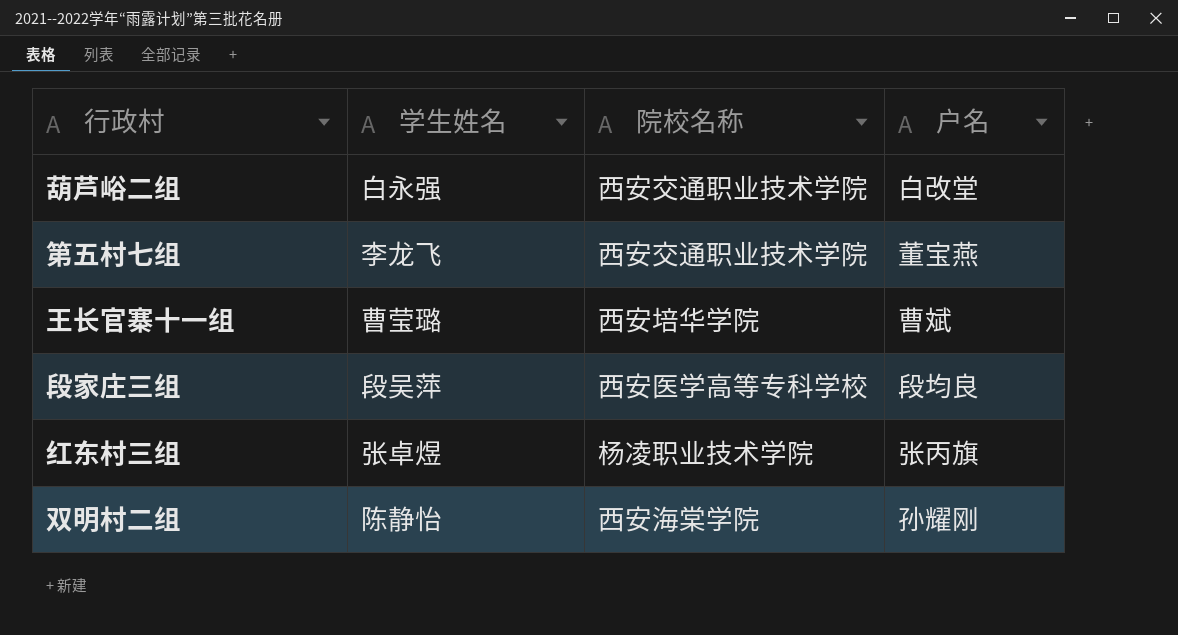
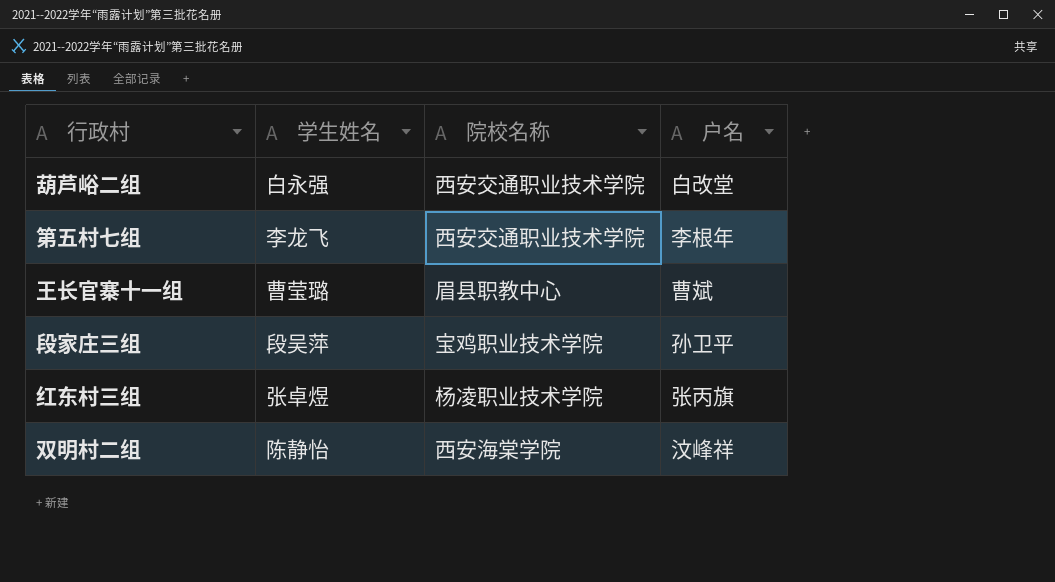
第五村七组 | 户名: 董宝燕 -> 李根年
王长官寨十一组 | 院校名称: 西安培华学院 -> 眉县职教中心
段家庄三组 | 院校名称: 西安医学高等专科学校 -> 宝鸡职业技术学院
段家庄三组 | 户名: 段均良 -> 孙卫平
双明村二组 | 户名: 孙耀刚 -> 汶峰祥

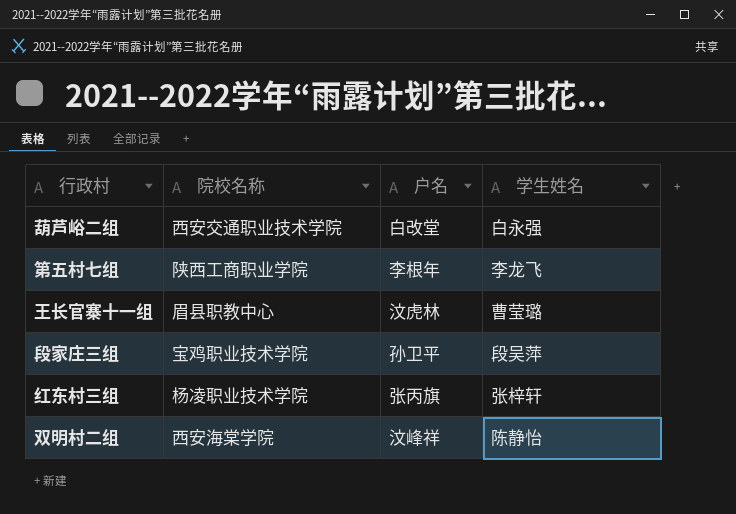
column 学生姓名 | position: 2 -> 4
第五村七组 | 院校名称: 西安交通职业技术学院 -> 陕西工商职业学院
王长官寨十一组 | 户名: 曹斌 -> 汶虎林
红东村三组 | 学生姓名: 张卓煜 -> 张梓轩

